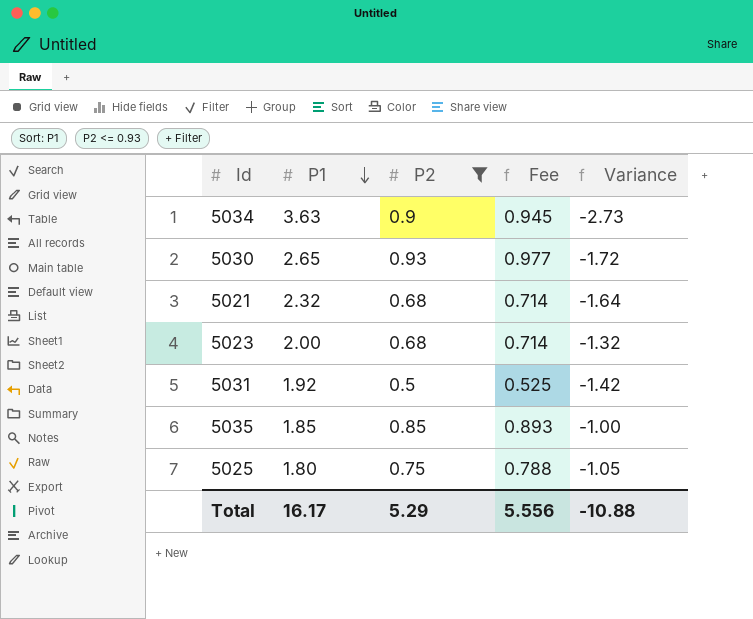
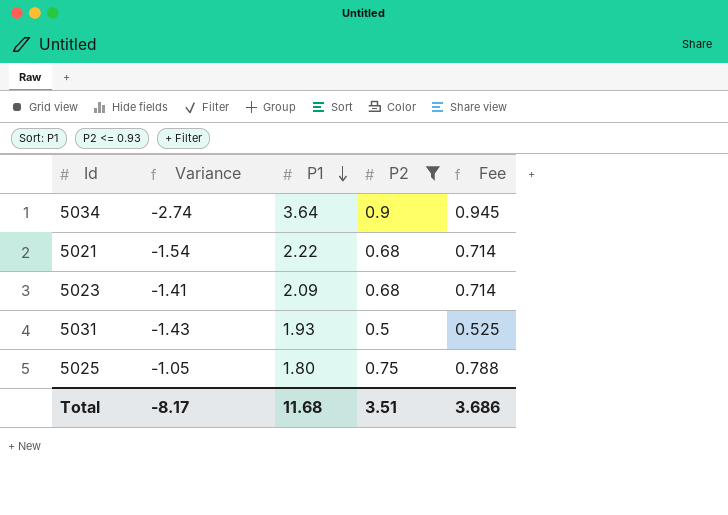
column Variance | position: 5 -> 2
row 5030: 2.65 | 0.93 | 0.977 | -1.72 -> none
row 5035: 1.85 | 0.85 | 0.893 | -1.00 -> none
5034 | Variance: -2.73 -> -2.74
5034 | P1: 3.63 -> 3.64
5021 | Variance: -1.64 -> -1.54
5021 | P1: 2.32 -> 2.22
5023 | Variance: -1.32 -> -1.41
5023 | P1: 2.00 -> 2.09
5031 | Variance: -1.42 -> -1.43
5031 | P1: 1.92 -> 1.93
Total | Variance: -10.88 -> -8.17
Total | P1: 16.17 -> 11.68
Total | P2: 5.29 -> 3.51
Total | Fee: 5.556 -> 3.686

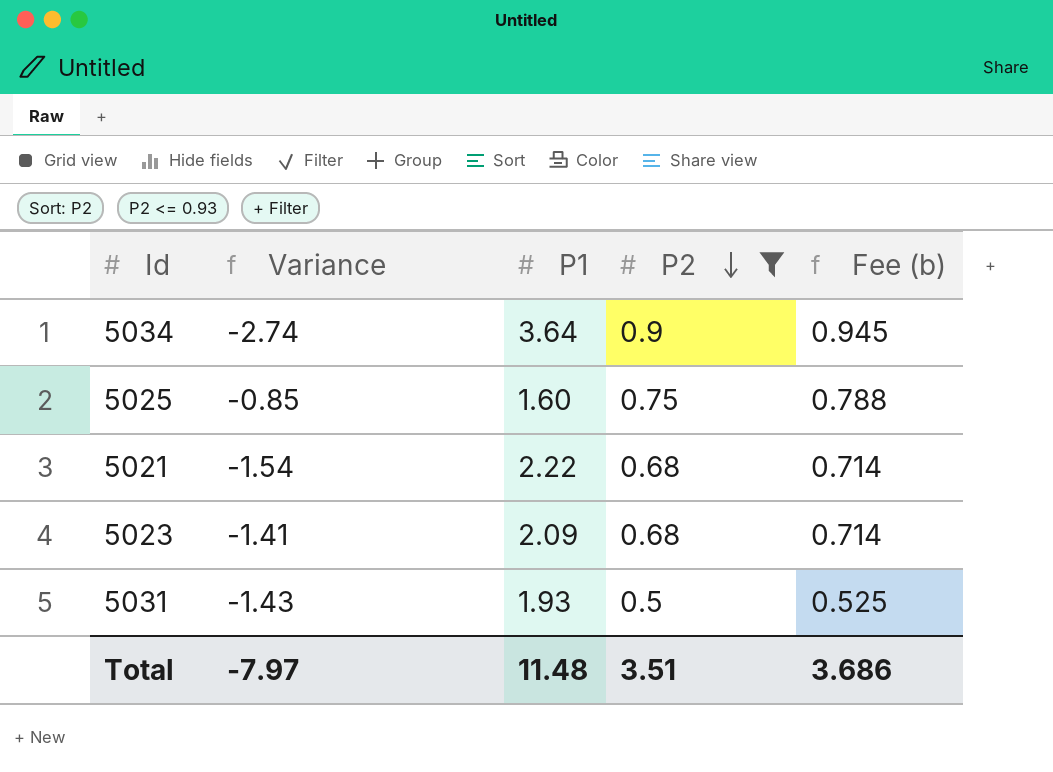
row order: P1 descending -> P2 descending
column name: Fee -> Fee (b)
5025 | Variance: -1.05 -> -0.85
5025 | P1: 1.80 -> 1.60
Total | Variance: -8.17 -> -7.97
Total | P1: 11.68 -> 11.48

